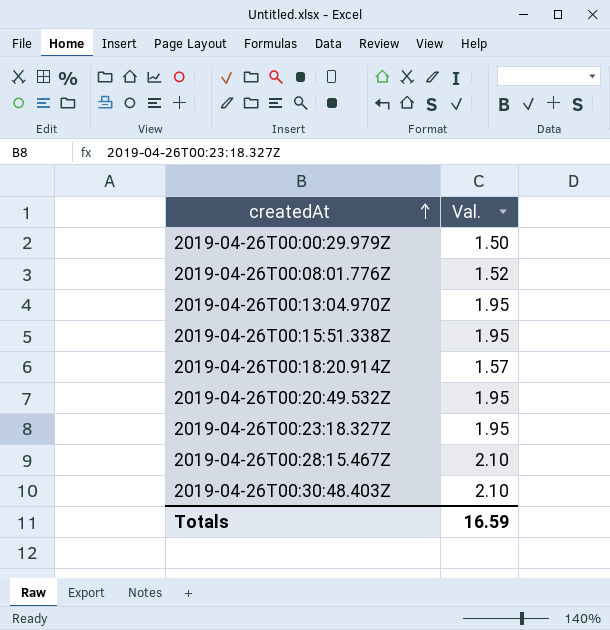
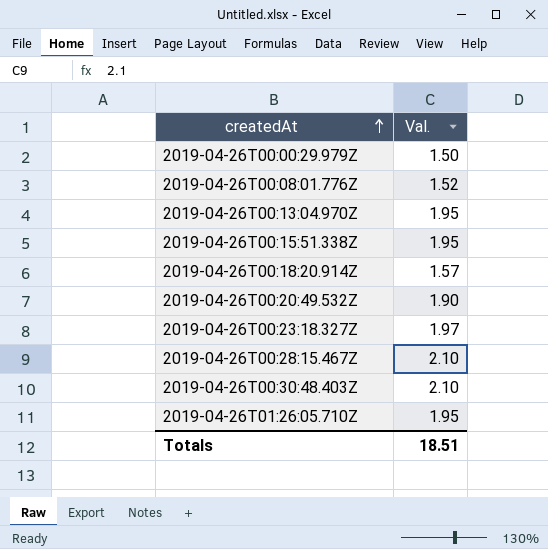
2019-04-26T00:20:49.532Z | Val.: 1.95 -> 1.90
2019-04-26T00:23:18.327Z | Val.: 1.95 -> 1.97
row 2019-04-26T01:26:05.710Z: none -> 1.95
Totals | Val.: 16.59 -> 18.51

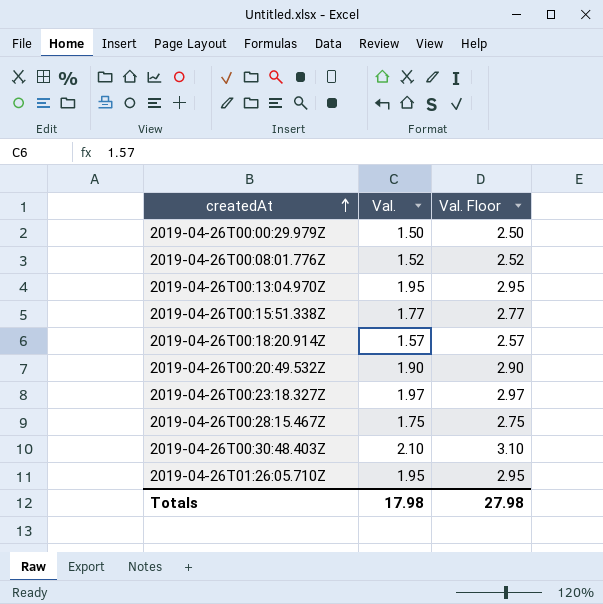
column Val. Floor | formula: none -> [Val.] + 1
2019-04-26T00:15:51.338Z | Val.: 1.95 -> 1.77
2019-04-26T00:28:15.467Z | Val.: 2.10 -> 1.75
Totals | Val.: 18.51 -> 17.98

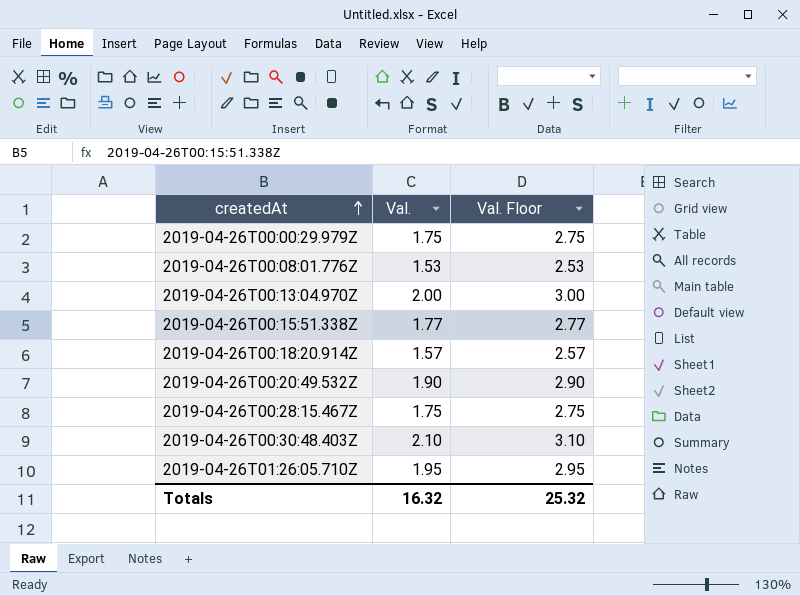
row 2019-04-26T00:23:18.327Z: 1.97 | 2.97 -> none
2019-04-26T00:00:29.979Z | Val.: 1.50 -> 1.75
2019-04-26T00:00:29.979Z | Val. Floor: 2.50 -> 2.75
2019-04-26T00:08:01.776Z | Val.: 1.52 -> 1.53
2019-04-26T00:08:01.776Z | Val. Floor: 2.52 -> 2.53
2019-04-26T00:13:04.970Z | Val.: 1.95 -> 2.00
2019-04-26T00:13:04.970Z | Val. Floor: 2.95 -> 3.00
Totals | Val.: 17.98 -> 16.32
Totals | Val. Floor: 27.98 -> 25.32

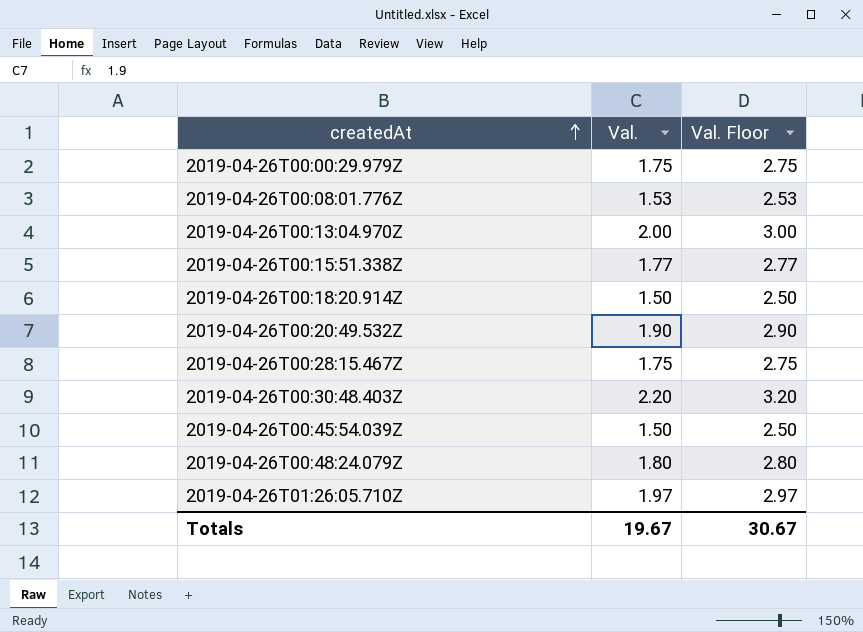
2019-04-26T00:18:20.914Z | Val.: 1.57 -> 1.50
2019-04-26T00:18:20.914Z | Val. Floor: 2.57 -> 2.50
2019-04-26T00:30:48.403Z | Val.: 2.10 -> 2.20
2019-04-26T00:30:48.403Z | Val. Floor: 3.10 -> 3.20
row 2019-04-26T00:45:54.039Z: none -> 1.50 | 2.50
row 2019-04-26T00:48:24.079Z: none -> 1.80 | 2.80
2019-04-26T01:26:05.710Z | Val.: 1.95 -> 1.97
2019-04-26T01:26:05.710Z | Val. Floor: 2.95 -> 2.97
Totals | Val.: 16.32 -> 19.67
Totals | Val. Floor: 25.32 -> 30.67

